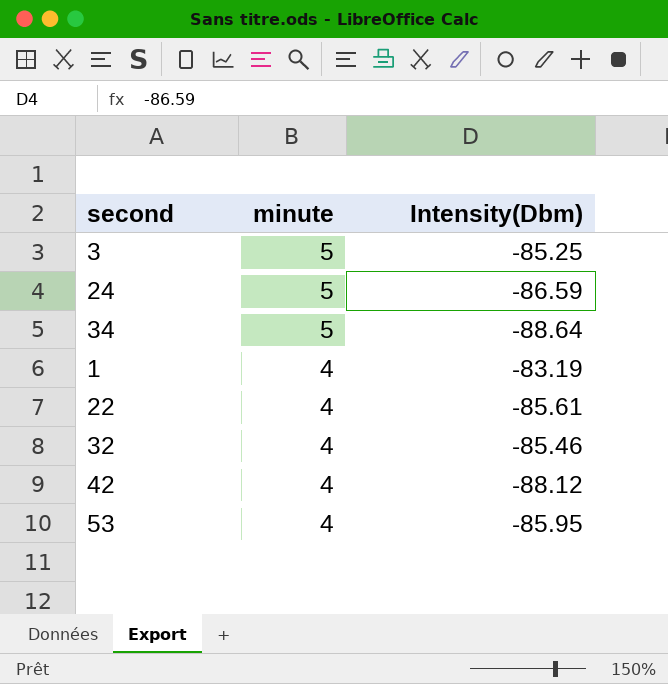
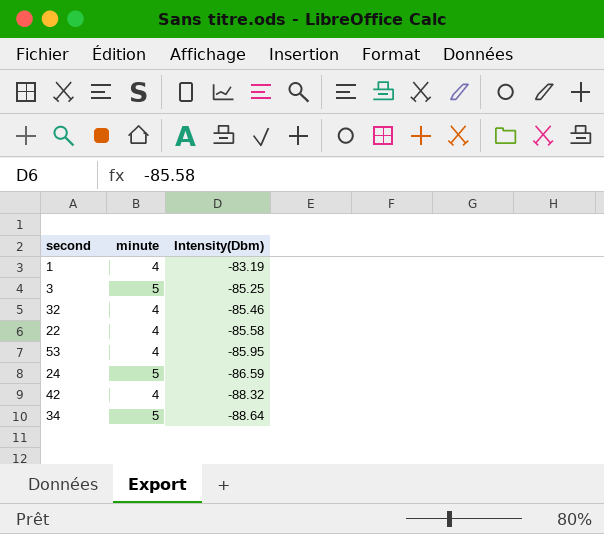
row order: minute descending -> Intensity(Dbm) descending
22 | Intensity(Dbm): -85.61 -> -85.58
42 | Intensity(Dbm): -88.12 -> -88.32

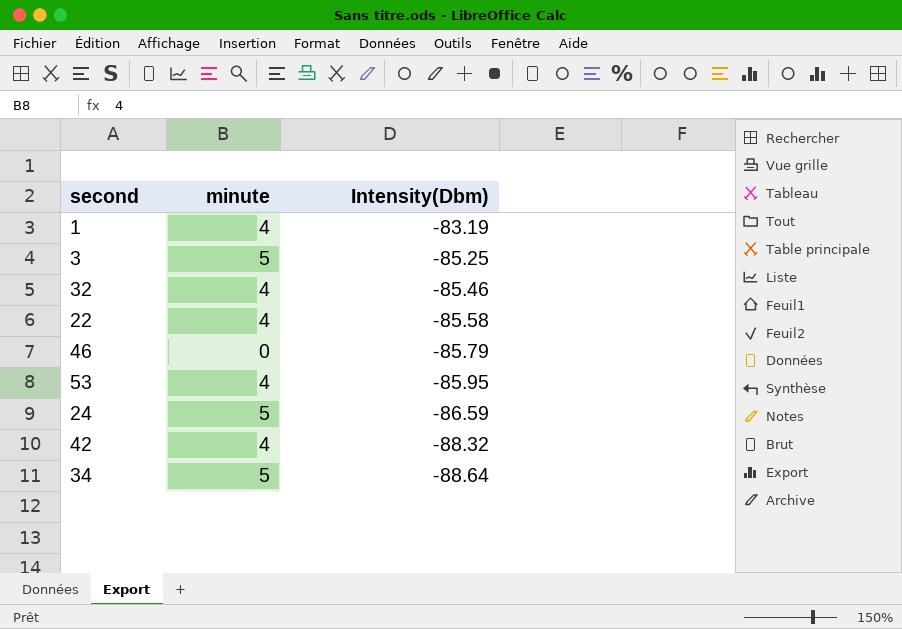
row 46: none -> 0 | -85.79

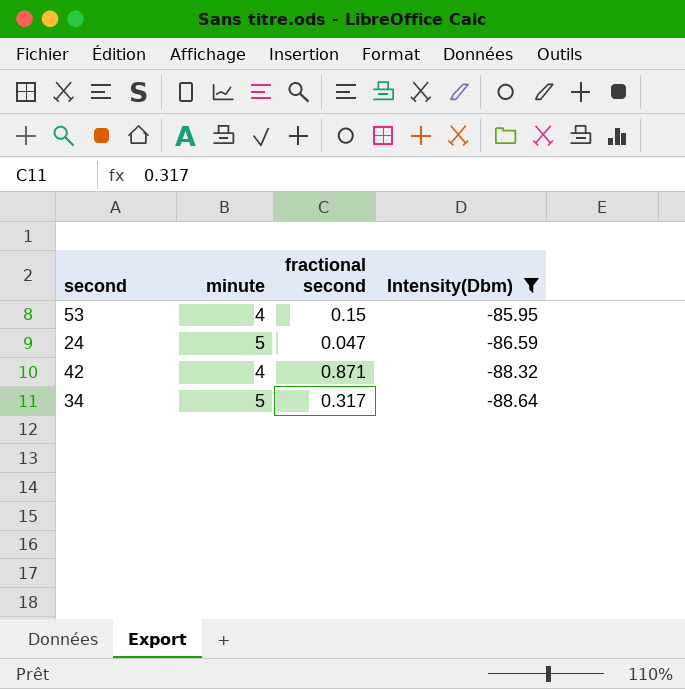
filter: none -> Intensity(Dbm) <= -85.95
column fractional second | position: none -> 3

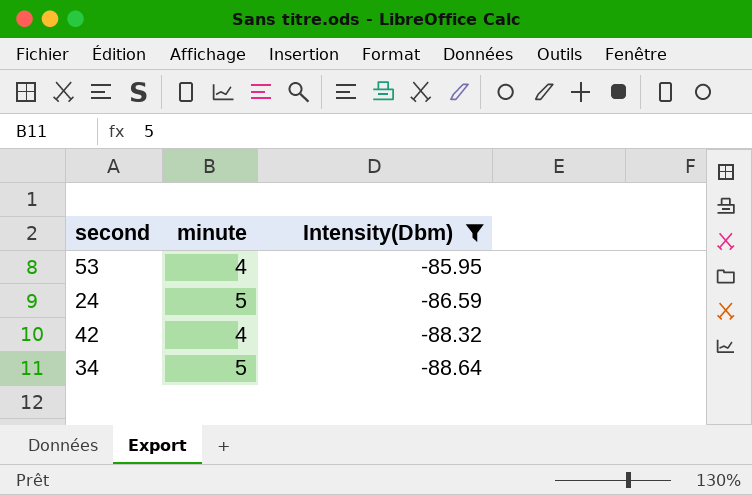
column fractional second | position: 3 -> none

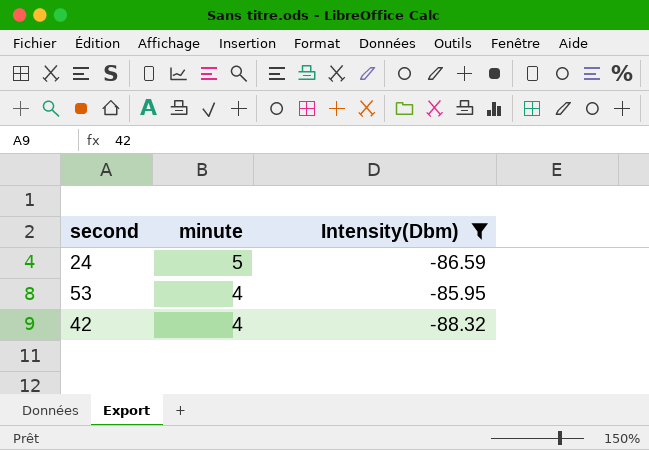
row order: Intensity(Dbm) descending -> minute descending
row 34: 5 | -88.64 -> none

